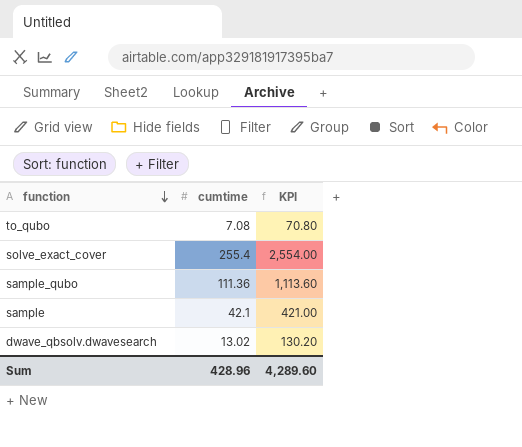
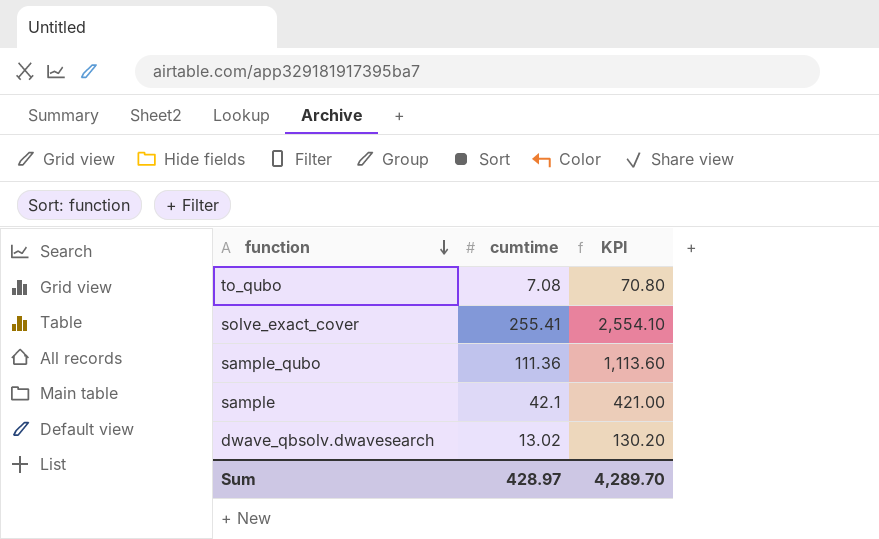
solve_exact_cover | cumtime: 255.4 -> 255.41
solve_exact_cover | KPI: 2,554.00 -> 2,554.10
Sum | cumtime: 428.96 -> 428.97
Sum | KPI: 4,289.60 -> 4,289.70

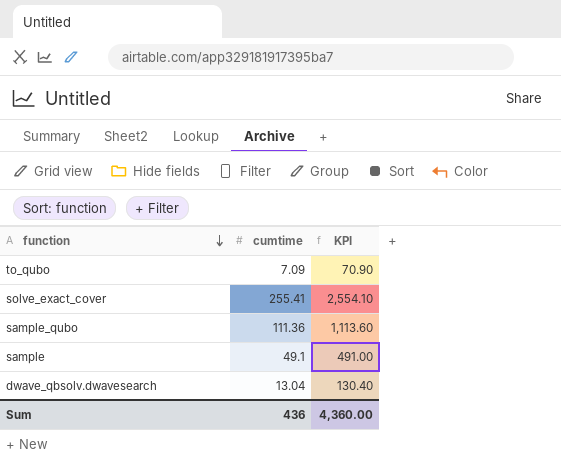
to_qubo | cumtime: 7.08 -> 7.09
to_qubo | KPI: 70.80 -> 70.90
sample | cumtime: 42.1 -> 49.1
sample | KPI: 421.00 -> 491.00
dwave_qbsolv.dwavesearch | cumtime: 13.02 -> 13.04
dwave_qbsolv.dwavesearch | KPI: 130.20 -> 130.40
Sum | cumtime: 428.97 -> 436
Sum | KPI: 4,289.70 -> 4,360.00

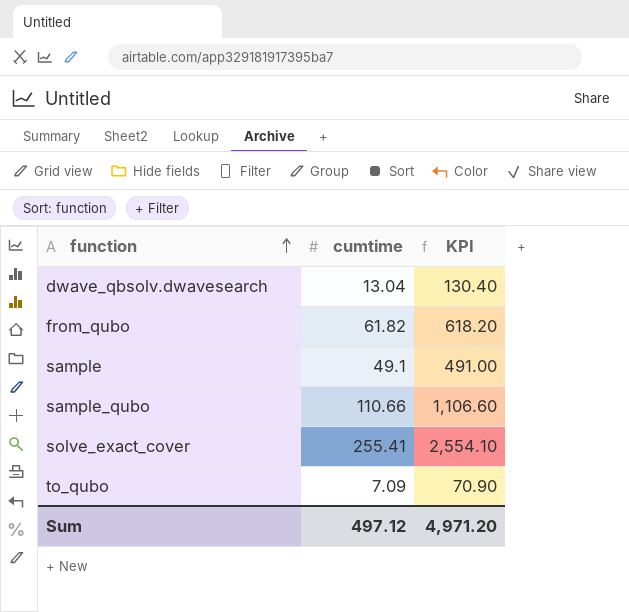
row order: function descending -> function ascending
row from_qubo: none -> 61.82 | 618.20
sample_qubo | cumtime: 111.36 -> 110.66
sample_qubo | KPI: 1,113.60 -> 1,106.60
Sum | cumtime: 436 -> 497.12
Sum | KPI: 4,360.00 -> 4,971.20

